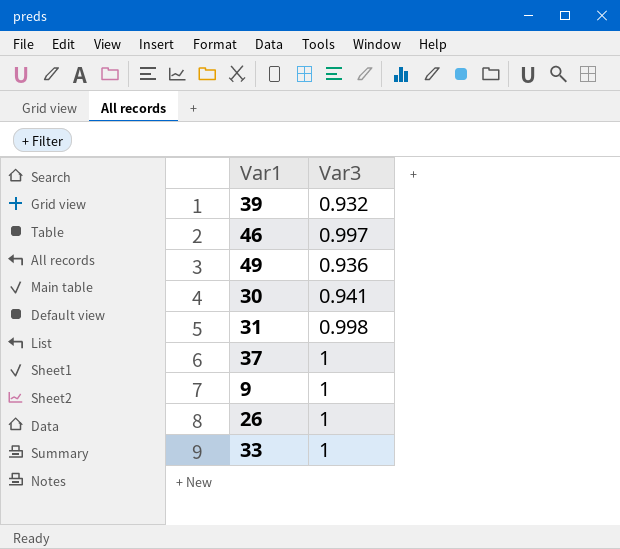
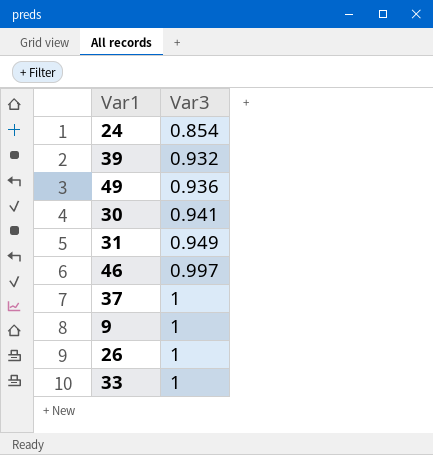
row order: none -> Var3 ascending
row 24: none -> 0.854
31 | Var3: 0.998 -> 0.949

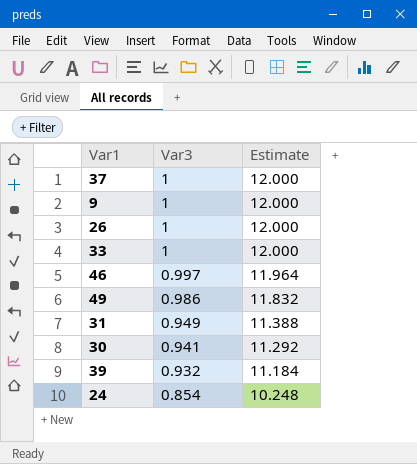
row order: Var3 ascending -> Var3 descending
column Estimate | formula: none -> [Var3] * 12
49 | Var3: 0.936 -> 0.986

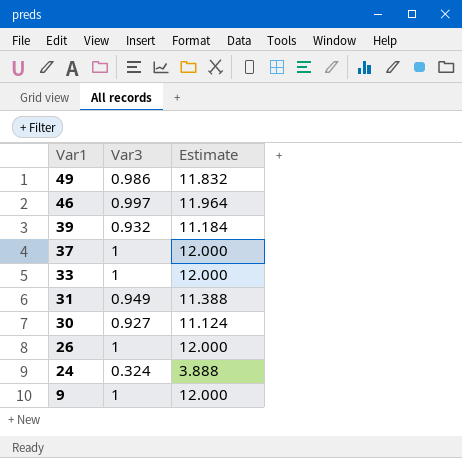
row order: Var3 descending -> Var1 descending
30 | Var3: 0.941 -> 0.927
30 | Estimate: 11.292 -> 11.124
24 | Var3: 0.854 -> 0.324
24 | Estimate: 10.248 -> 3.888

